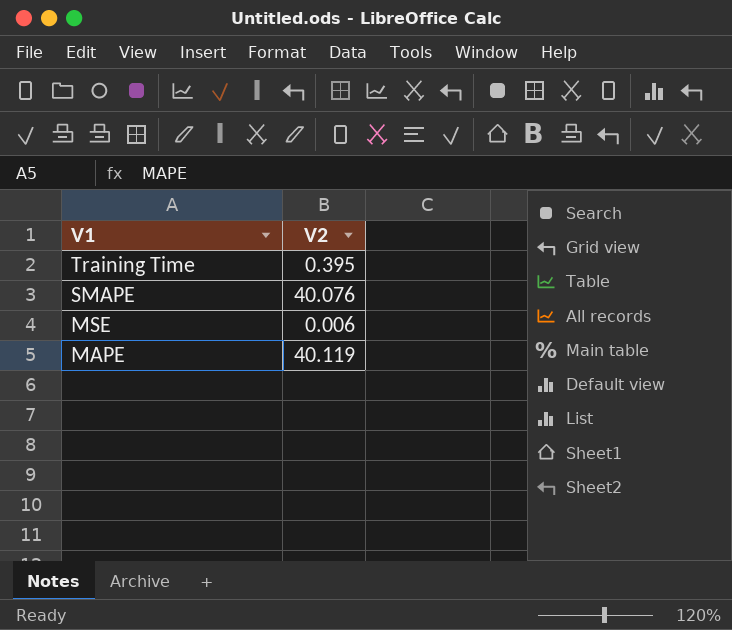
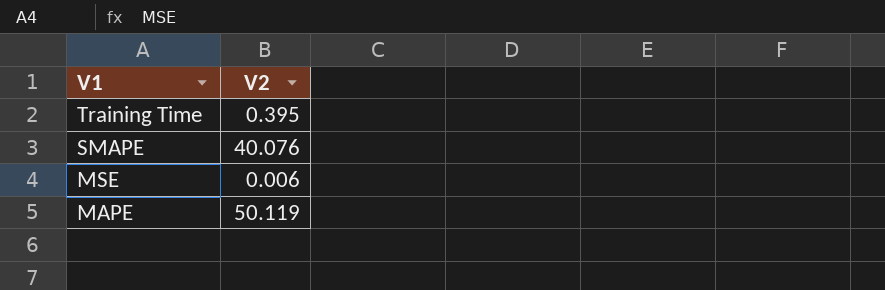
MAPE | V2: 40.119 -> 50.119

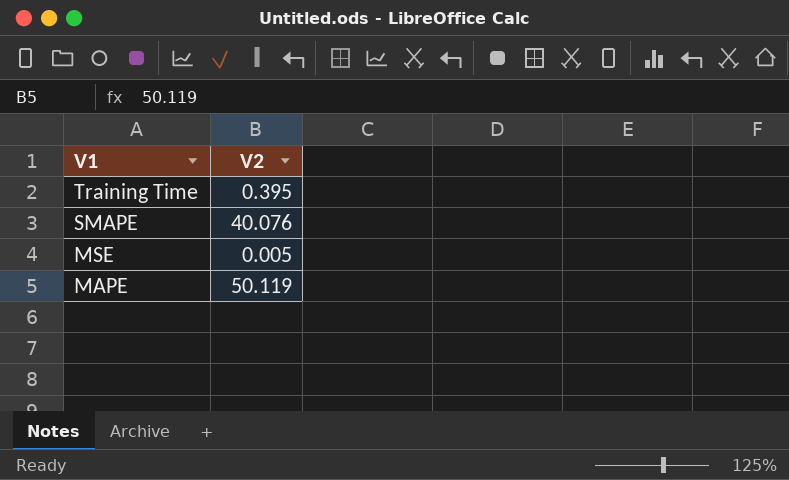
MSE | V2: 0.006 -> 0.005

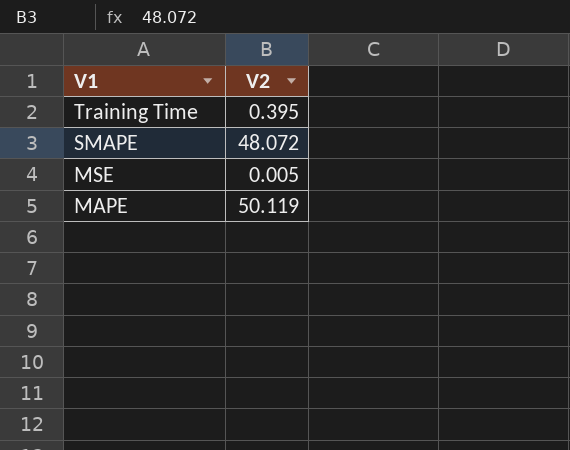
SMAPE | V2: 40.076 -> 48.072

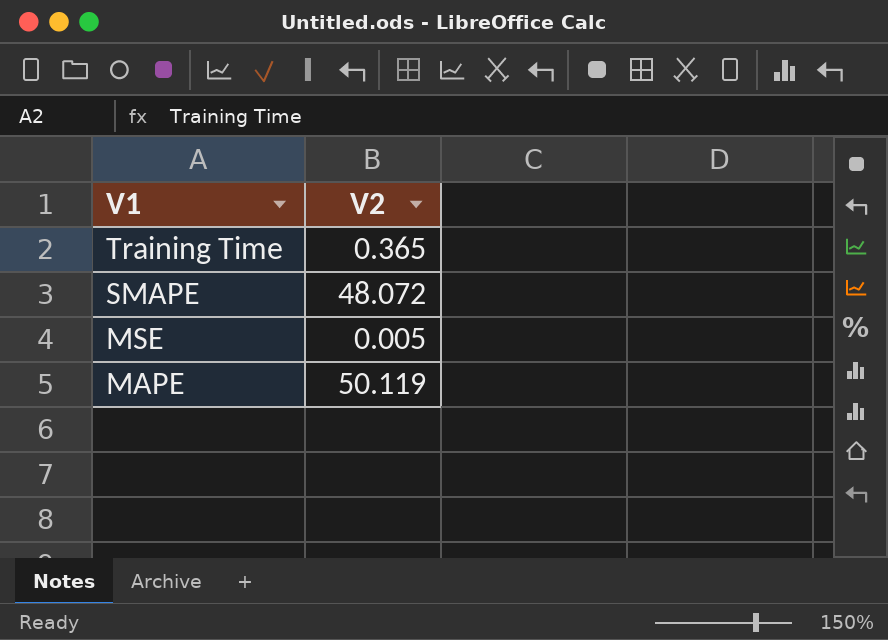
Training Time | V2: 0.395 -> 0.365

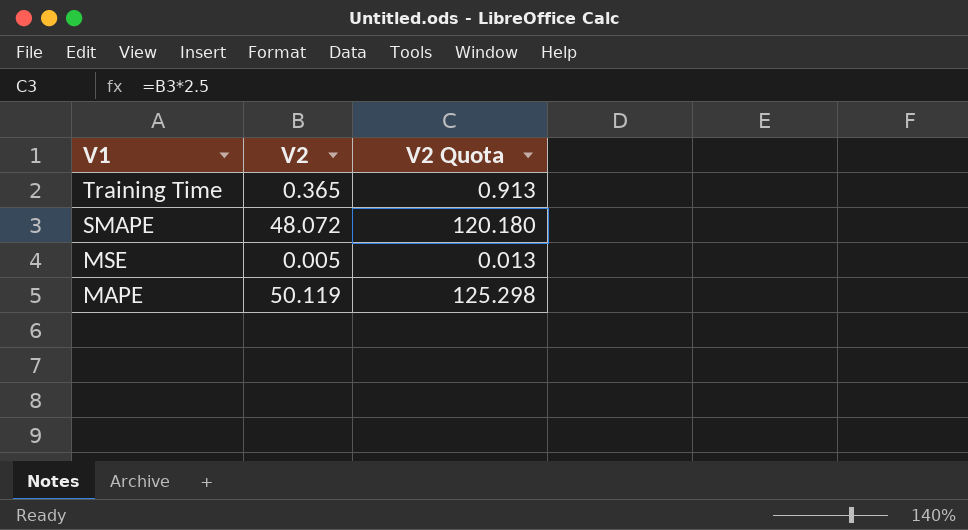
column V2 Quota | formula: none -> [V2] * 2.5

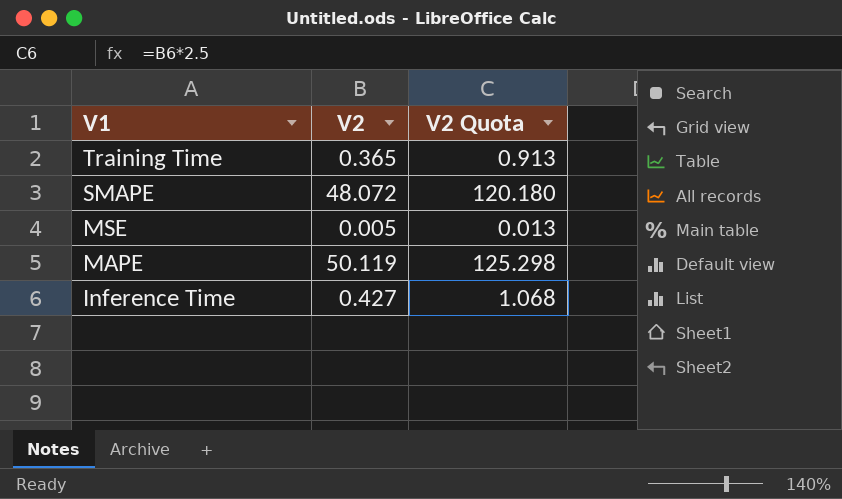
row Inference Time: none -> 0.427 | 1.068

